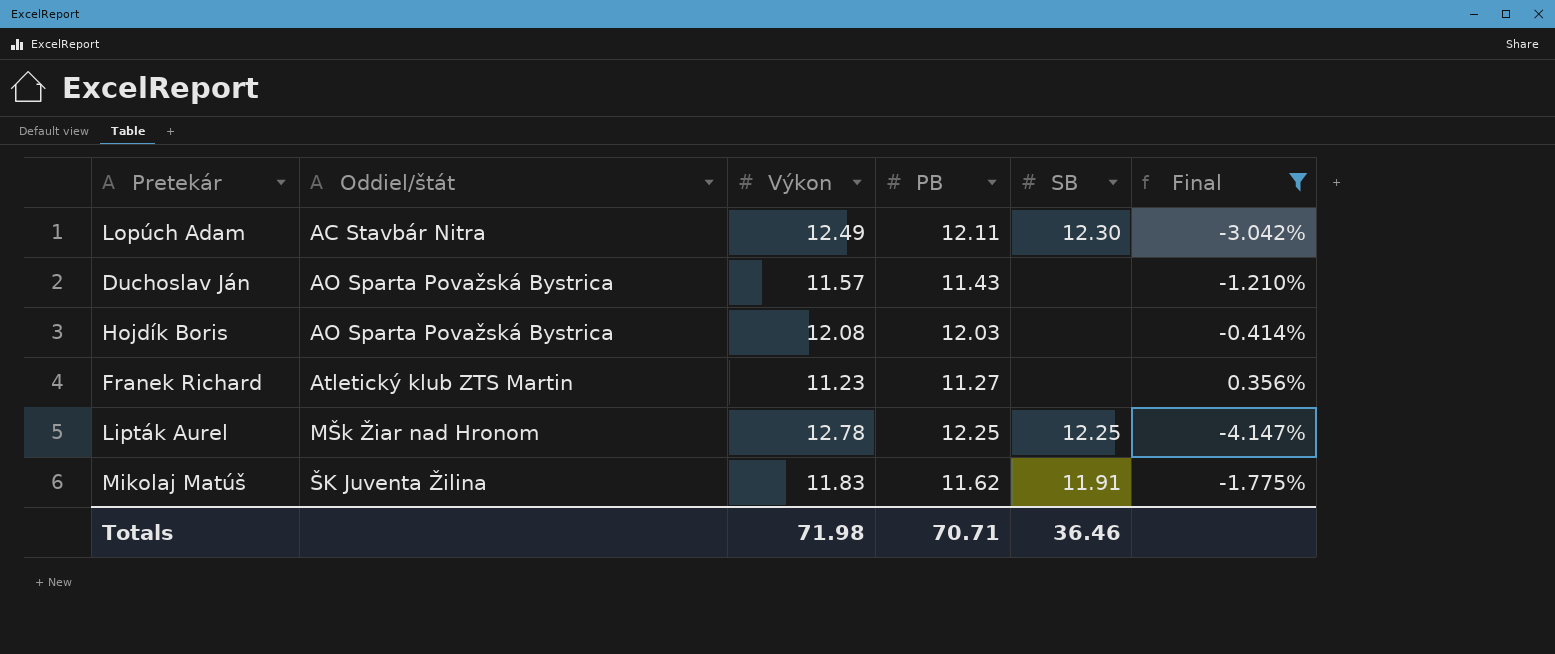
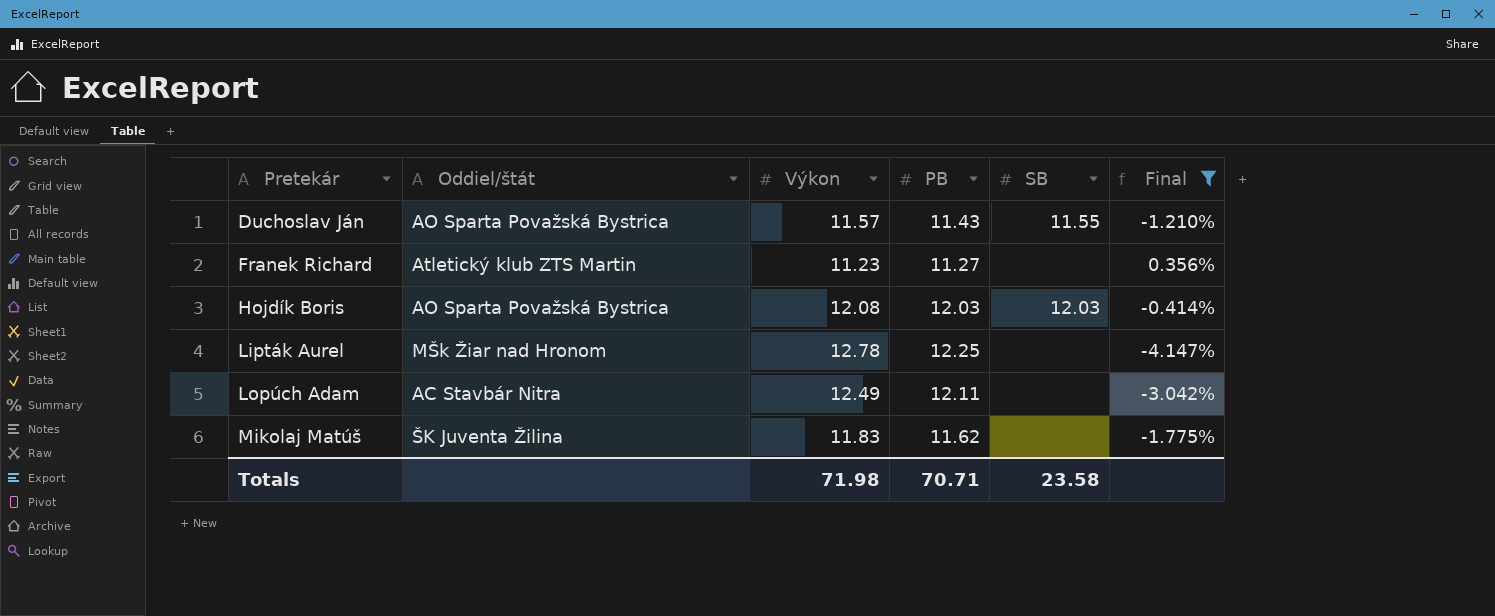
row order: Oddiel/štát ascending -> Pretekár ascending
Duchoslav Ján | SB: none -> 11.55
Hojdík Boris | SB: none -> 12.03
Lipták Aurel | SB: 12.25 -> none
Lopúch Adam | SB: 12.30 -> none
Mikolaj Matúš | SB: 11.91 -> none
Totals | SB: 36.46 -> 23.58

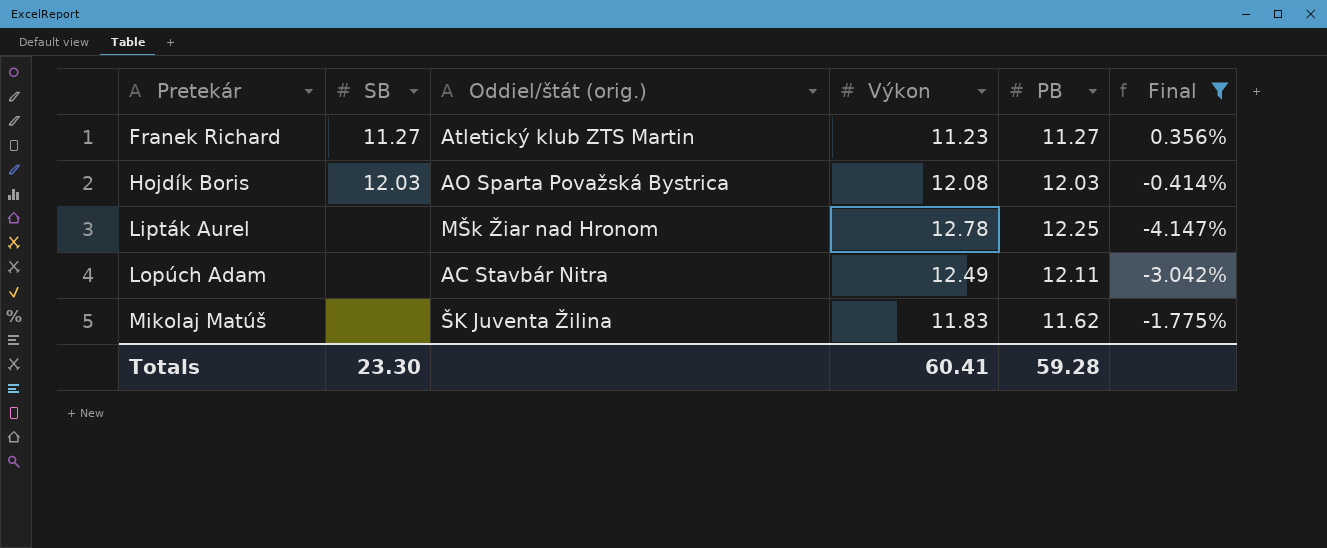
column SB | position: 5 -> 2
column name: Oddiel/štát -> Oddiel/štát (orig.)
row Duchoslav Ján: AO Sparta Považská Bystrica | 11.57 | 11.43 | 11.55 | -1.210% -> none
Franek Richard | SB: none -> 11.27
Totals | SB: 23.58 -> 23.30
Totals | Výkon: 71.98 -> 60.41
Totals | PB: 70.71 -> 59.28

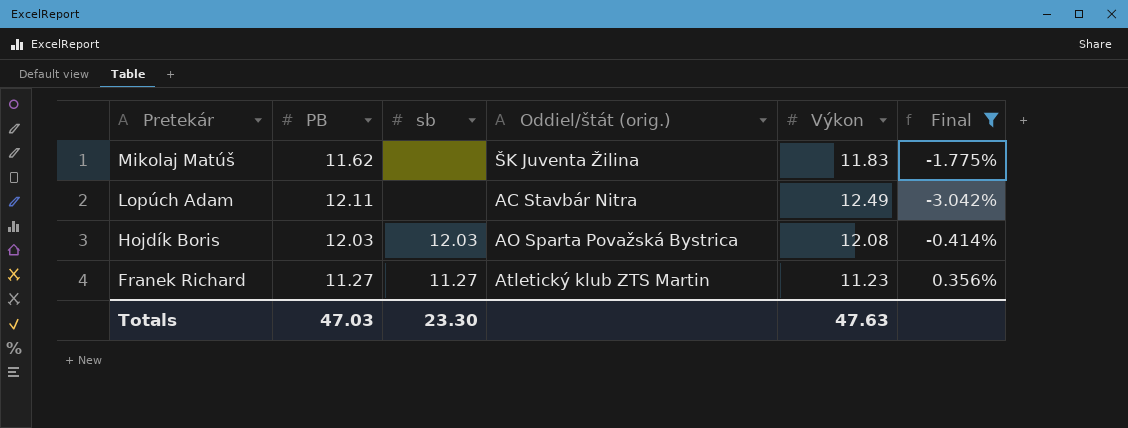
row order: Pretekár ascending -> Pretekár descending
column PB | position: 5 -> 2
column name: SB -> sb
row Lipták Aurel: none | MŠk Žiar nad Hronom | 12.78 | 12.25 | -4.147% -> none
Totals | PB: 59.28 -> 47.03
Totals | Výkon: 60.41 -> 47.63

